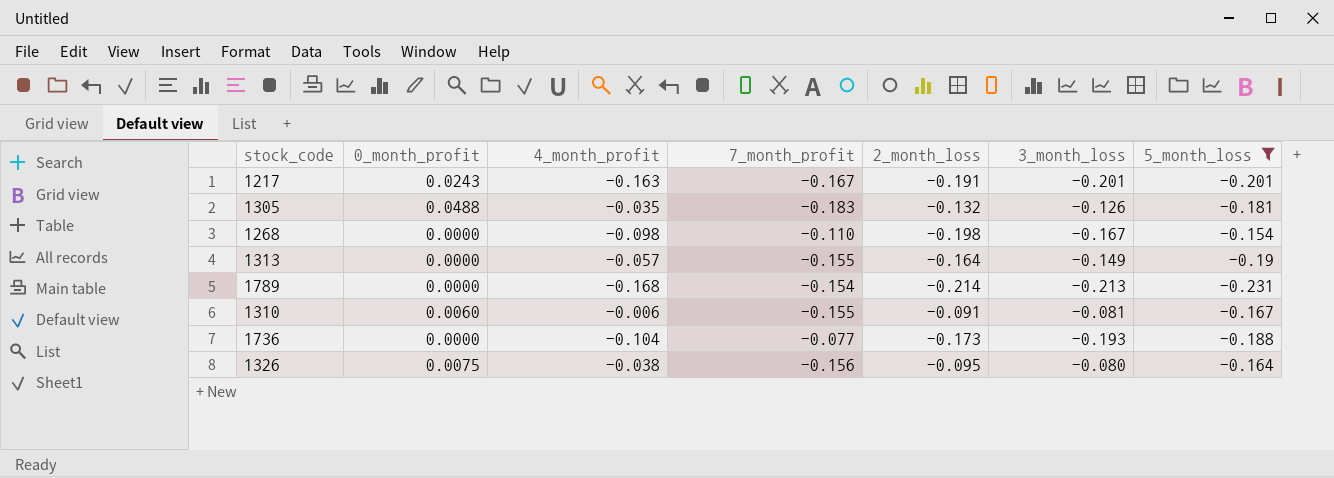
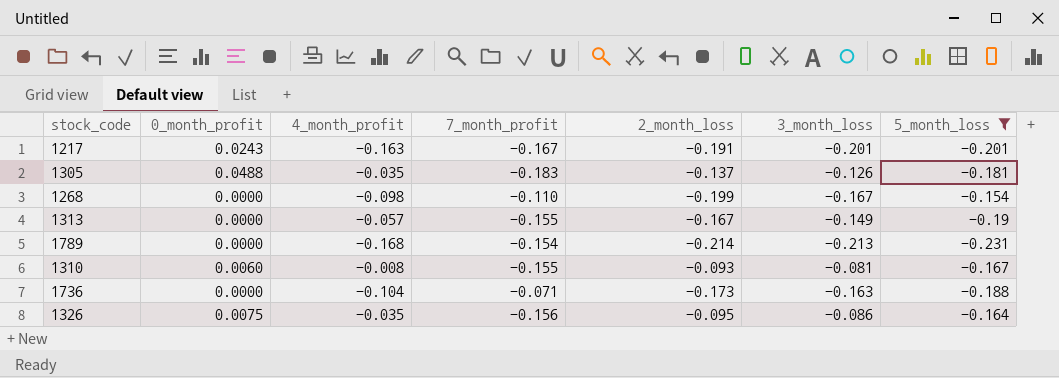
1305 | 2_month_loss: -0.132 -> -0.137
1268 | 2_month_loss: -0.198 -> -0.199
1313 | 2_month_loss: -0.164 -> -0.167
1310 | 4_month_profit: -0.006 -> -0.008
1310 | 2_month_loss: -0.091 -> -0.093
1736 | 7_month_profit: -0.077 -> -0.071
1736 | 3_month_loss: -0.193 -> -0.163
1326 | 4_month_profit: -0.038 -> -0.035
1326 | 3_month_loss: -0.080 -> -0.086

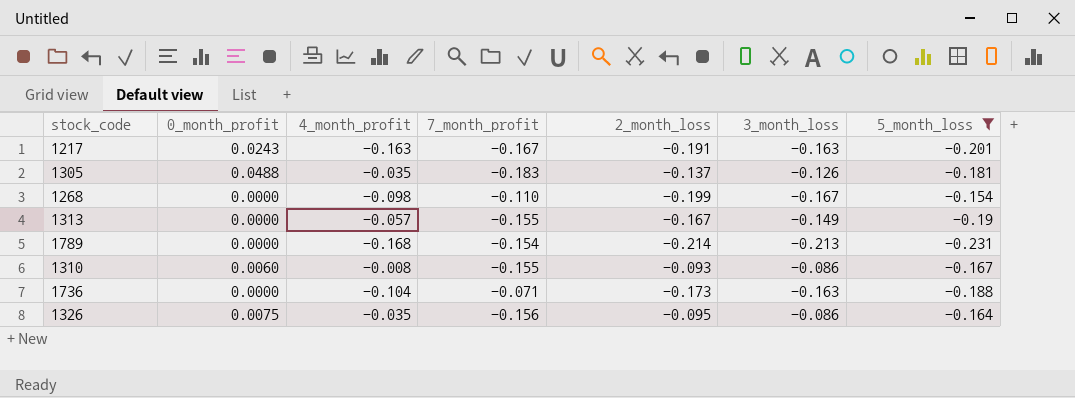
1217 | 3_month_loss: -0.201 -> -0.163
1310 | 3_month_loss: -0.081 -> -0.086

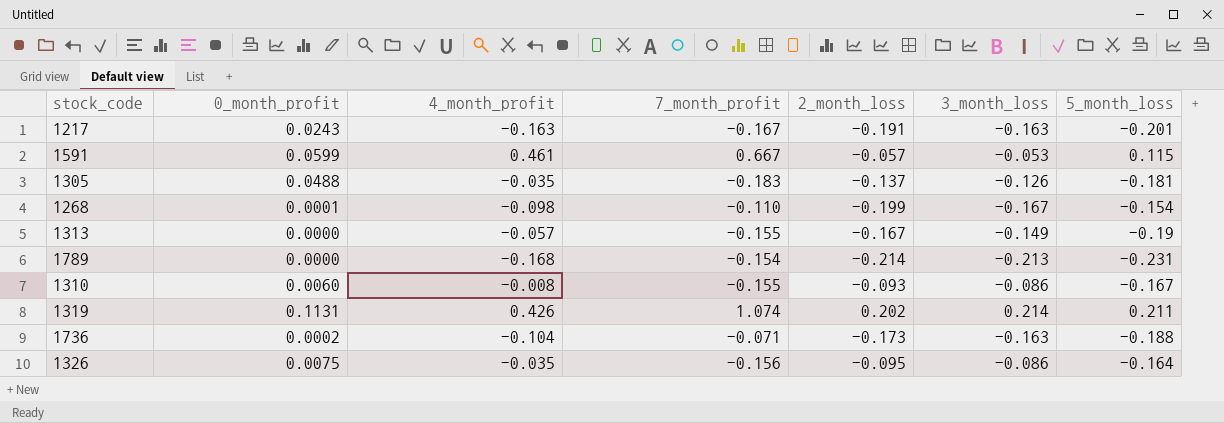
filter: 5_month_loss <= -0.154 -> none
1268 | 0_month_profit: 0.0000 -> 0.0001
1736 | 0_month_profit: 0.0000 -> 0.0002

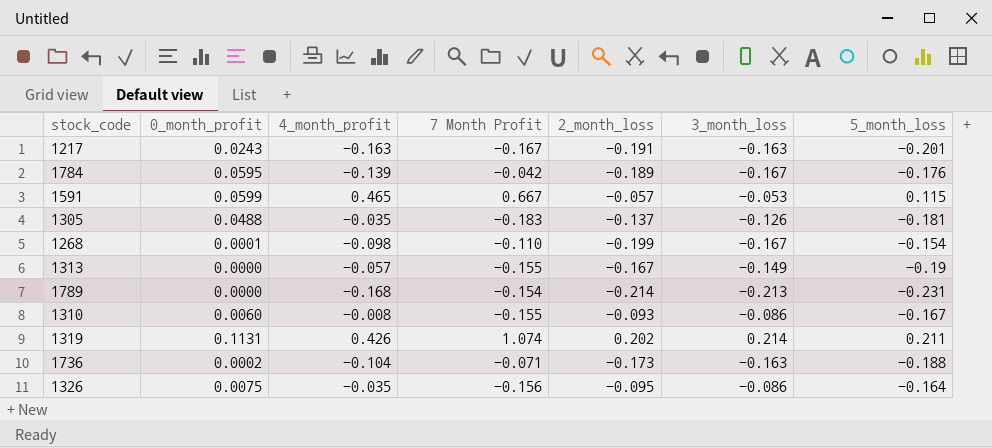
column name: 7_month_profit -> 7 Month Profit
row 1784: none -> 0.0595 | -0.139 | -0.042 | -0.189 | -0.167 | -0.176
1591 | 4_month_profit: 0.461 -> 0.465

